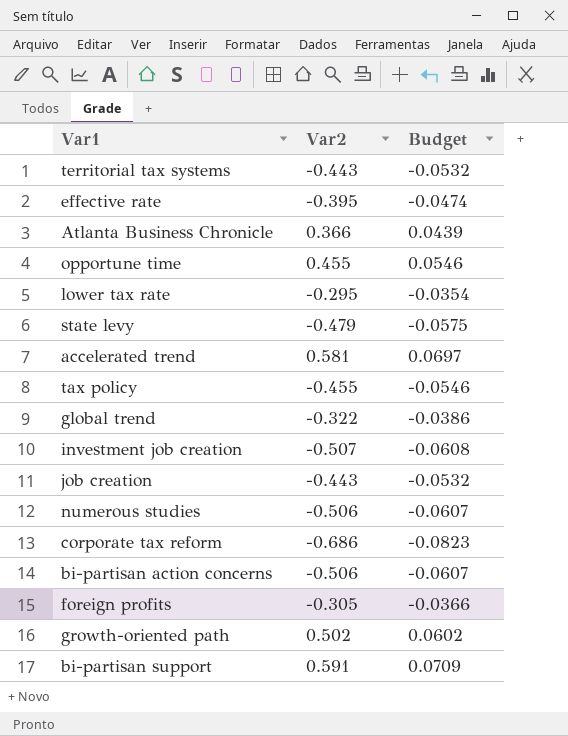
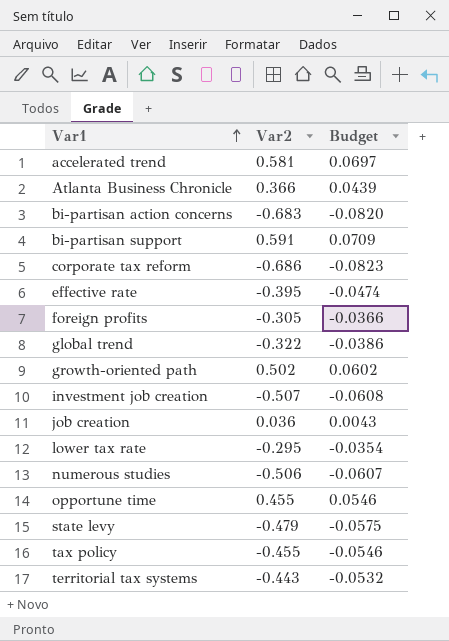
row order: none -> Var1 ascending
bi-partisan action concerns | Var2: -0.506 -> -0.683
bi-partisan action concerns | Budget: -0.0607 -> -0.0820
job creation | Var2: -0.443 -> 0.036
job creation | Budget: -0.0532 -> 0.0043

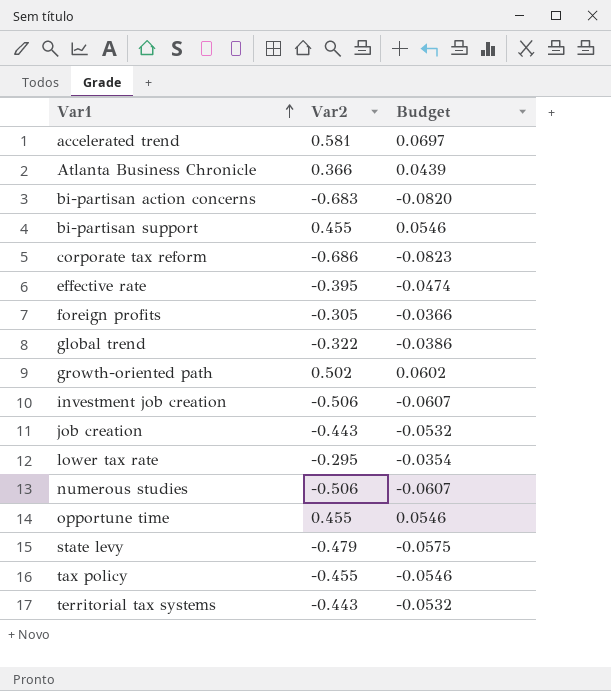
bi-partisan support | Var2: 0.591 -> 0.455
bi-partisan support | Budget: 0.0709 -> 0.0546
investment job creation | Var2: -0.507 -> -0.506
investment job creation | Budget: -0.0608 -> -0.0607
job creation | Var2: 0.036 -> -0.443
job creation | Budget: 0.0043 -> -0.0532

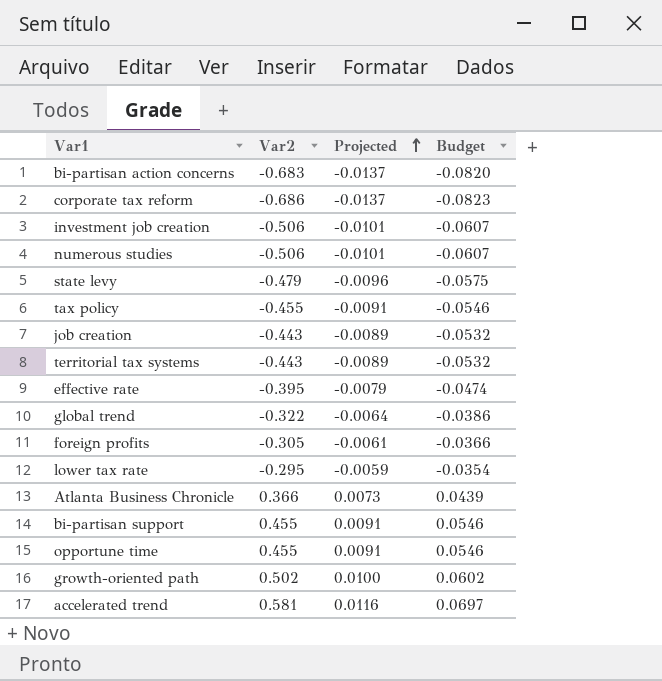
row order: Var1 ascending -> Projected ascending
column Projected | formula: none -> [Var2] * 0.02

